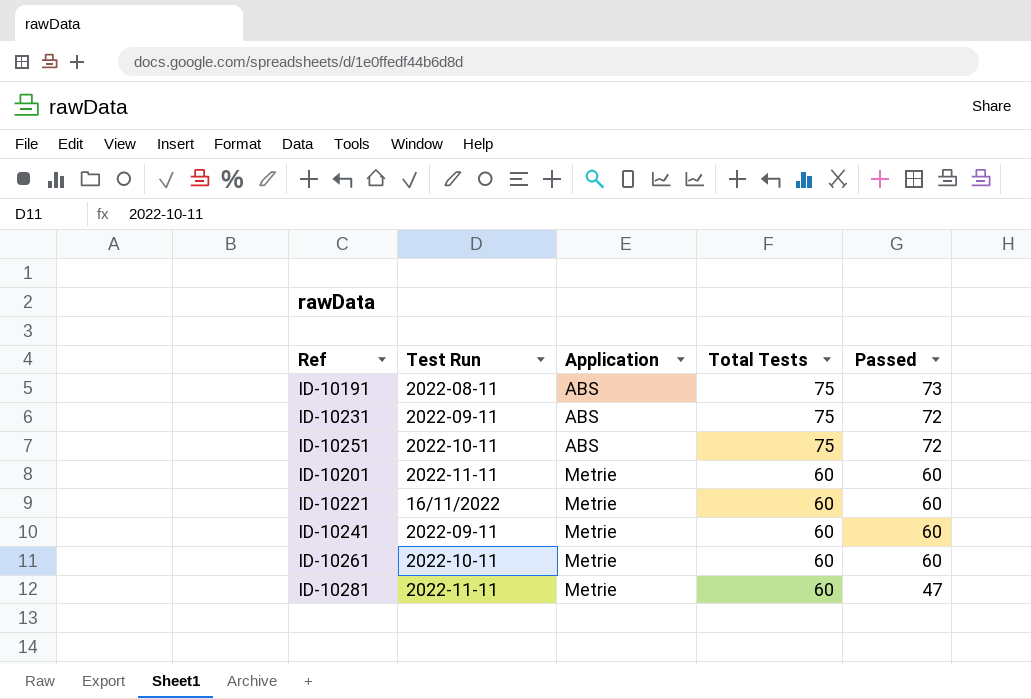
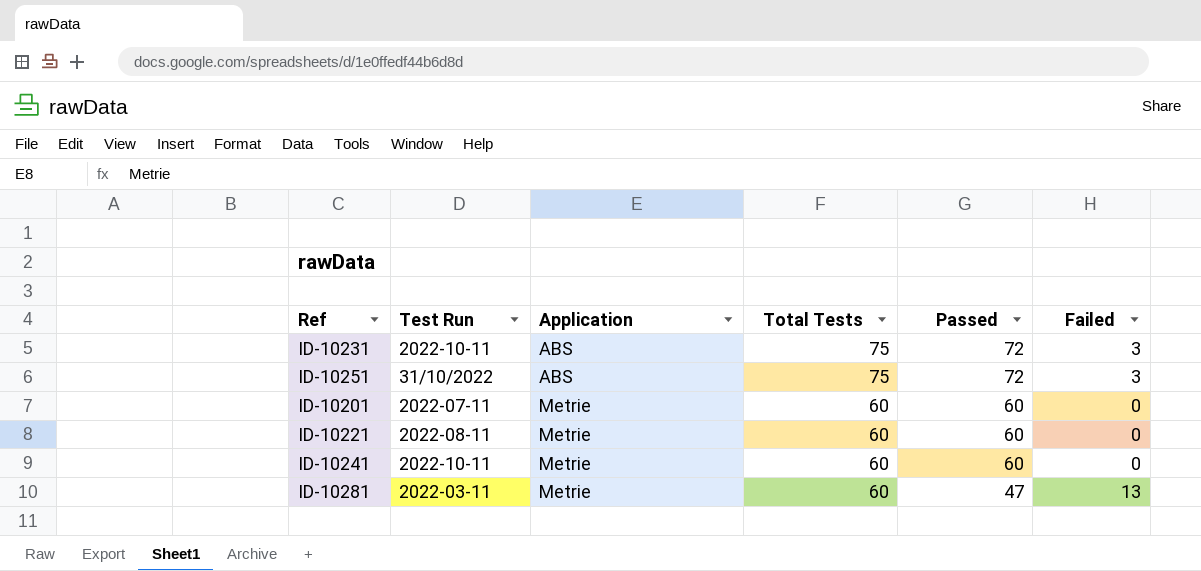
column Failed | formula: none -> [Total Tests] - [Passed]
row ID-10191: 2022-08-11 | ABS | 75 | 73 -> none
row ID-10261: 2022-10-11 | Metrie | 60 | 60 -> none
ID-10231 | Test Run: 2022-09-11 -> 2022-10-11
ID-10251 | Test Run: 2022-10-11 -> 31/10/2022
ID-10201 | Test Run: 2022-11-11 -> 2022-07-11
ID-10221 | Test Run: 16/11/2022 -> 2022-08-11
ID-10241 | Test Run: 2022-09-11 -> 2022-10-11
ID-10281 | Test Run: 2022-11-11 -> 2022-03-11

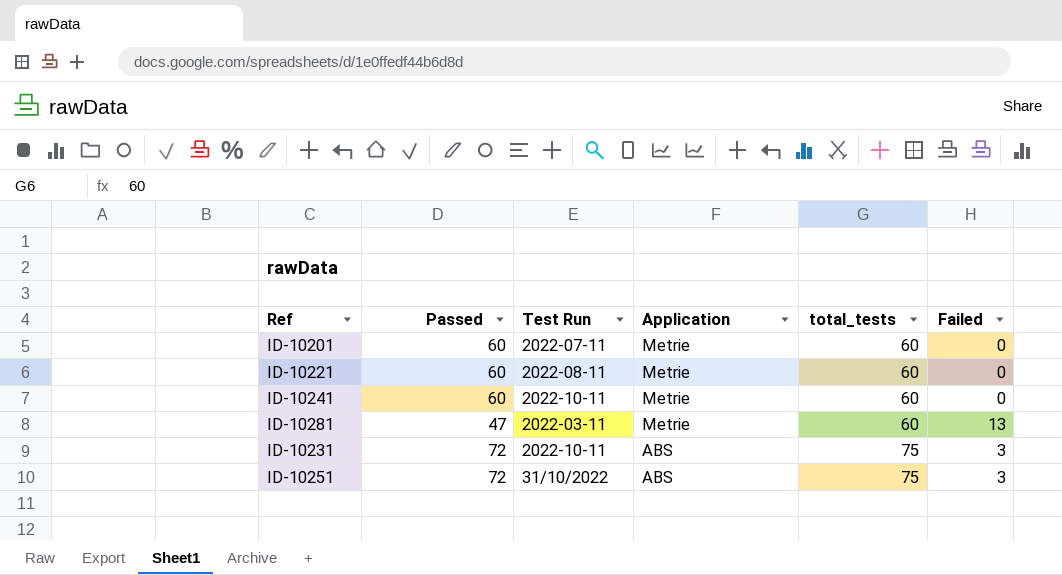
row order: Application ascending -> Application descending
column Passed | position: 5 -> 2
column name: Total Tests -> total_tests

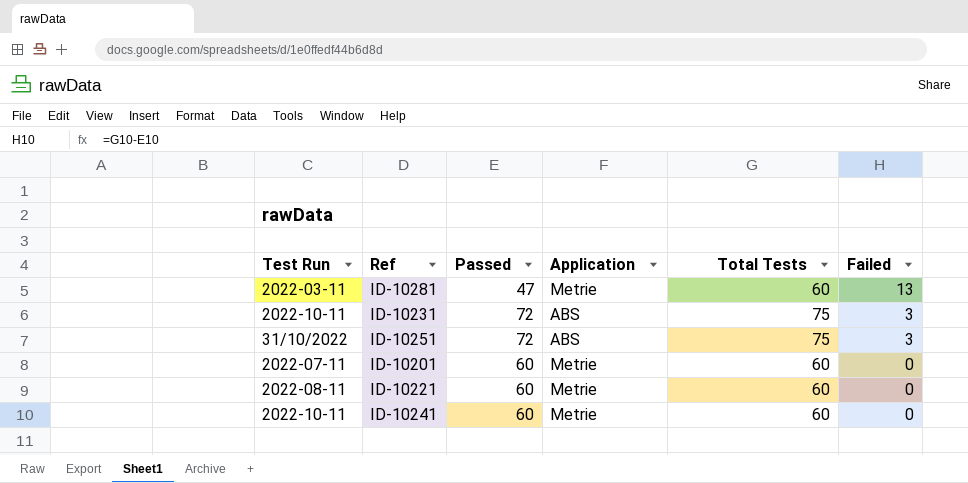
row order: Application descending -> Failed descending
column Test Run | position: 3 -> 1
column name: total_tests -> Total Tests

